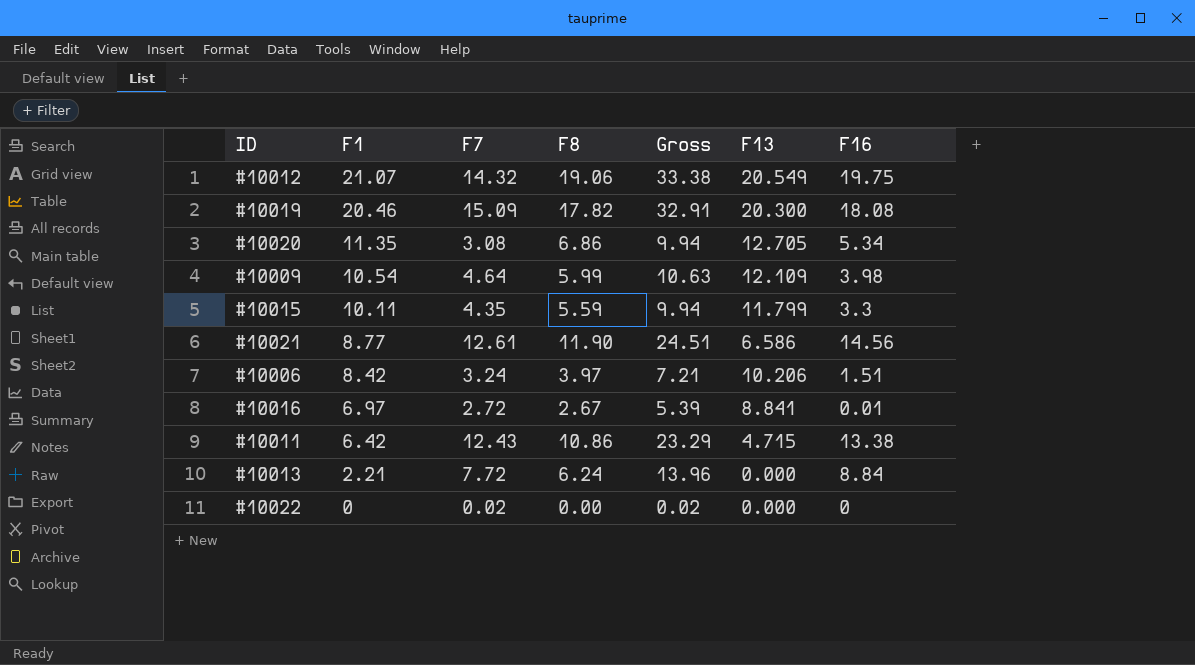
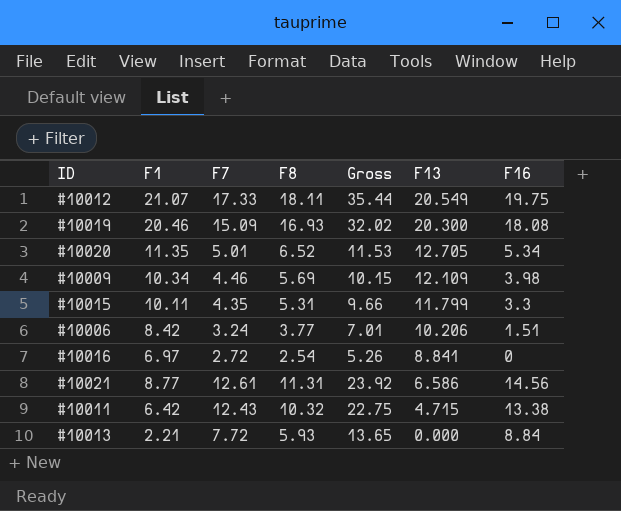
row order: F1 descending -> F13 descending
row #10022: 0 | 0.02 | 0.00 | 0.02 | 0.000 | 0 -> none
#10012 | F7: 14.32 -> 17.33
#10012 | F8: 19.06 -> 18.11
#10012 | Gross: 33.38 -> 35.44
#10019 | F8: 17.82 -> 16.93
#10019 | Gross: 32.91 -> 32.02
#10020 | F7: 3.08 -> 5.01
#10020 | F8: 6.86 -> 6.52
#10020 | Gross: 9.94 -> 11.53
#10009 | F1: 10.54 -> 10.34
#10009 | F7: 4.64 -> 4.46
#10009 | F8: 5.99 -> 5.69
#10009 | Gross: 10.63 -> 10.15
#10015 | F8: 5.59 -> 5.31
#10015 | Gross: 9.94 -> 9.66
#10006 | F8: 3.97 -> 3.77
#10006 | Gross: 7.21 -> 7.01
#10016 | F8: 2.67 -> 2.54
#10016 | Gross: 5.39 -> 5.26
#10016 | F16: 0.01 -> 0
#10021 | F8: 11.90 -> 11.31
#10021 | Gross: 24.51 -> 23.92
#10011 | F8: 10.86 -> 10.32
#10011 | Gross: 23.29 -> 22.75
#10013 | F8: 6.24 -> 5.93
#10013 | Gross: 13.96 -> 13.65

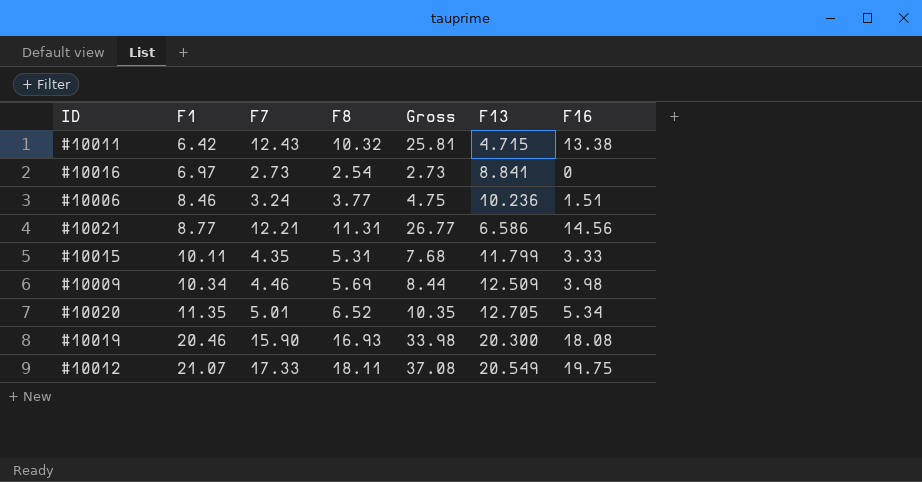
row order: F13 descending -> F1 ascending
column Gross | formula: [F7] + [F8] -> [F7] + [F16]
row #10013: 2.21 | 7.72 | 5.93 | 13.65 | 0.000 | 8.84 -> none
#10016 | F7: 2.72 -> 2.73
#10006 | F1: 8.42 -> 8.46
#10006 | F13: 10.206 -> 10.236
#10021 | F7: 12.61 -> 12.21
#10015 | F16: 3.3 -> 3.33
#10009 | F13: 12.109 -> 12.509
#10019 | F7: 15.09 -> 15.90

